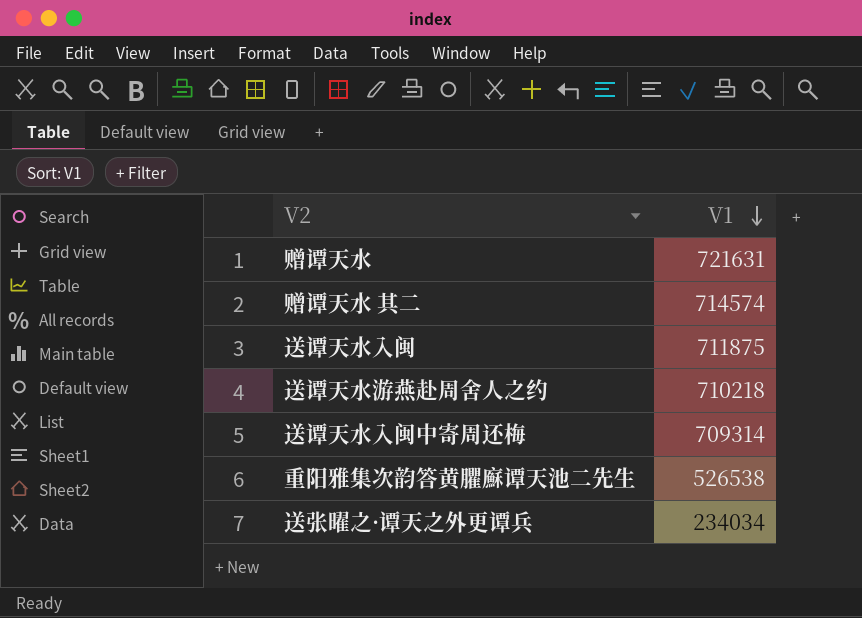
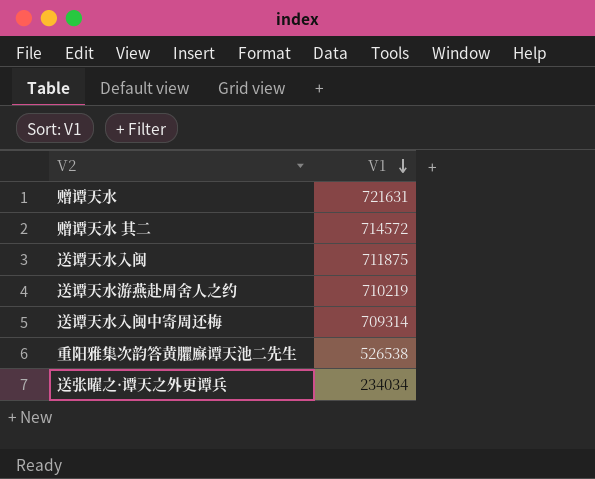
赠谭天水 其二 | V1: 714574 -> 714572
送谭天水游燕赴周舍人之约 | V1: 710218 -> 710219

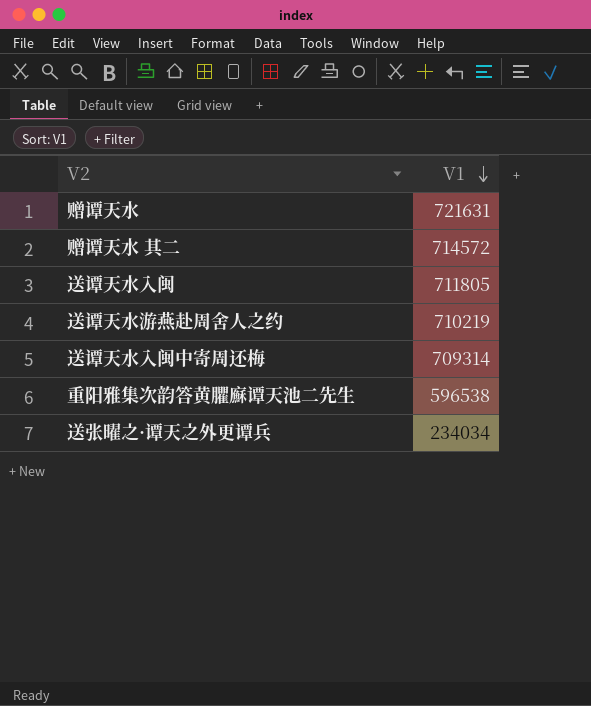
送谭天水入闽 | V1: 711875 -> 711805
重阳雅集次韵答黄臞㢝谭天池二先生 | V1: 526538 -> 596538

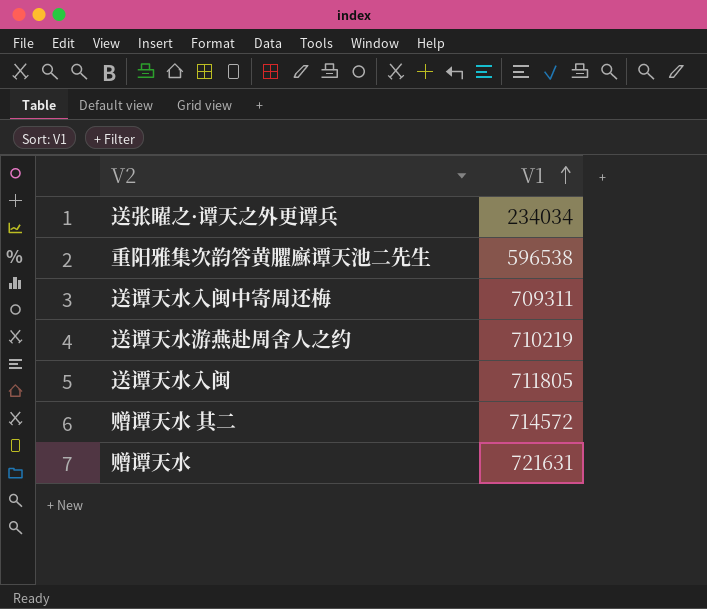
row order: V1 descending -> V1 ascending
送谭天水入闽中寄周还梅 | V1: 709314 -> 709311

